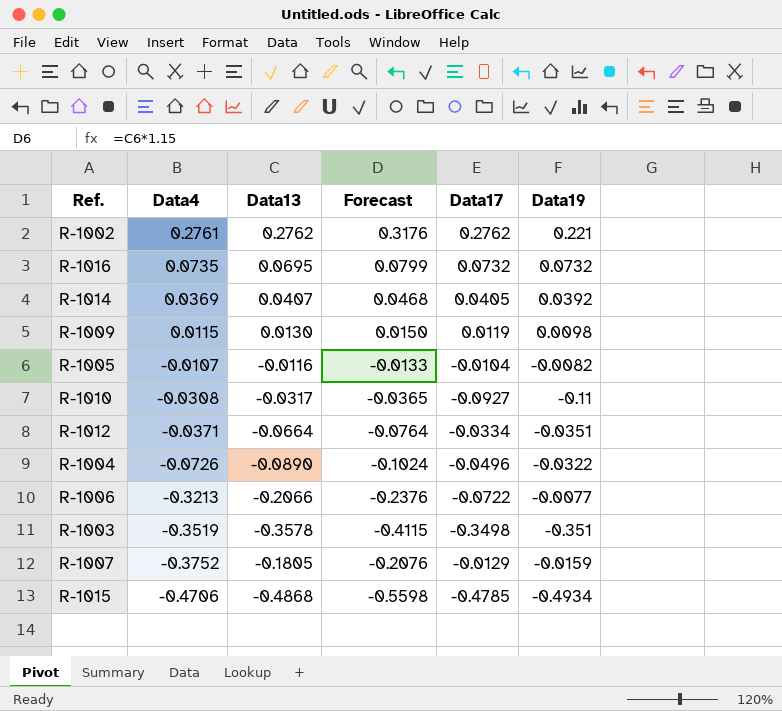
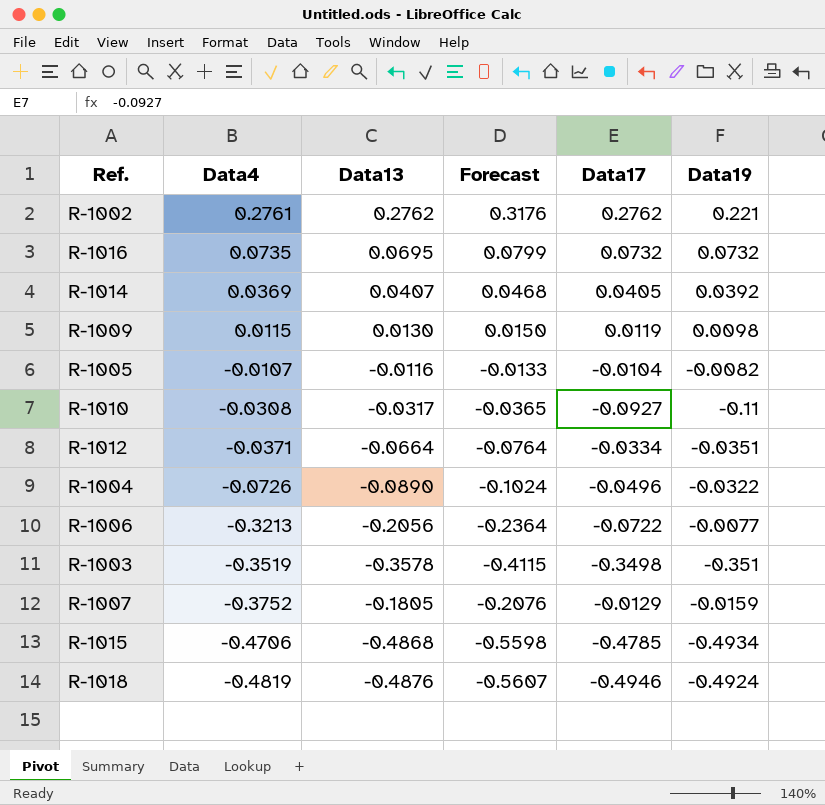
R-1006 | Data13: -0.2066 -> -0.2056
R-1006 | Forecast: -0.2376 -> -0.2364
row R-1018: none -> -0.4819 | -0.4876 | -0.5607 | -0.4946 | -0.4924

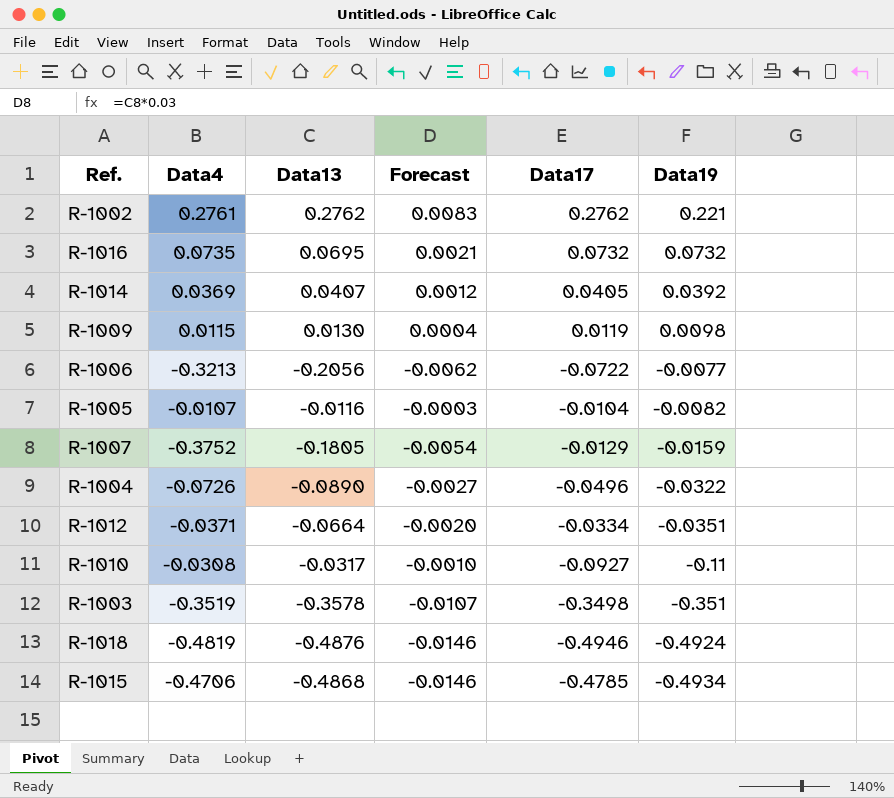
row order: Data4 descending -> Data19 descending
column Forecast | formula: [Data13] * 1.15 -> [Data13] * 0.03

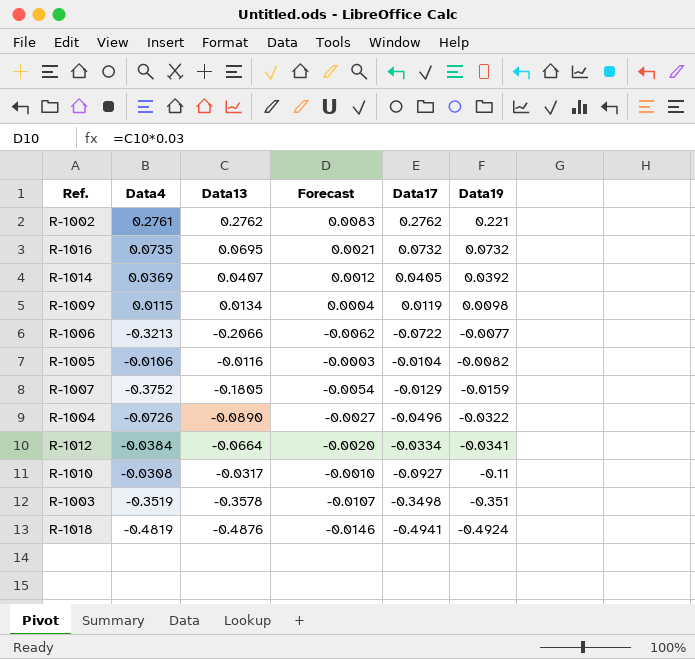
row R-1015: -0.4706 | -0.4868 | -0.0146 | -0.4785 | -0.4934 -> none
R-1009 | Data13: 0.0130 -> 0.0134
R-1006 | Data13: -0.2056 -> -0.2066
R-1005 | Data4: -0.0107 -> -0.0106
R-1012 | Data4: -0.0371 -> -0.0384
R-1012 | Data19: -0.0351 -> -0.0341
R-1018 | Data17: -0.4946 -> -0.4941

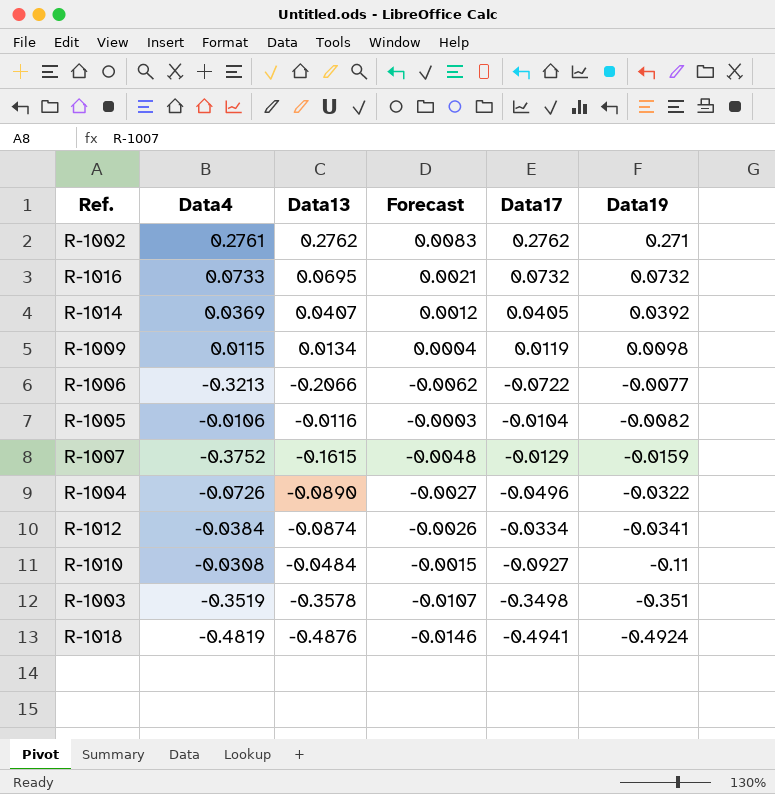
R-1002 | Data19: 0.221 -> 0.271
R-1016 | Data4: 0.0735 -> 0.0733
R-1007 | Data13: -0.1805 -> -0.1615
R-1007 | Forecast: -0.0054 -> -0.0048
R-1012 | Data13: -0.0664 -> -0.0874
R-1012 | Forecast: -0.0020 -> -0.0026
R-1010 | Data13: -0.0317 -> -0.0484
R-1010 | Forecast: -0.0010 -> -0.0015

